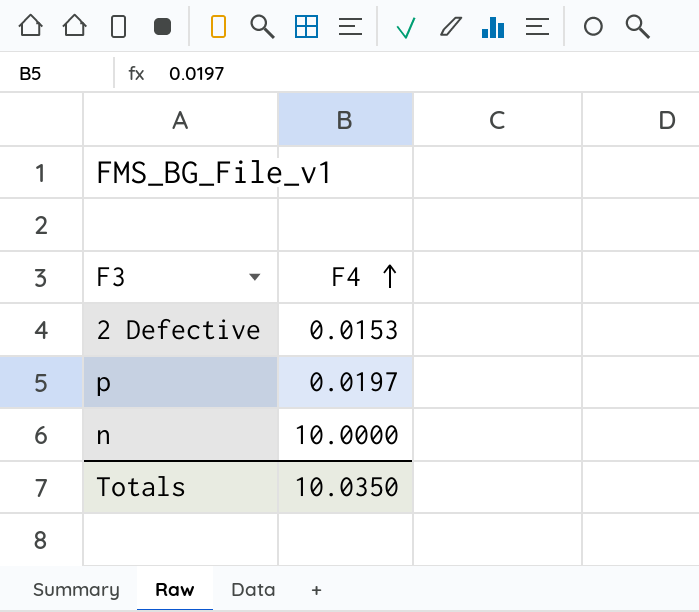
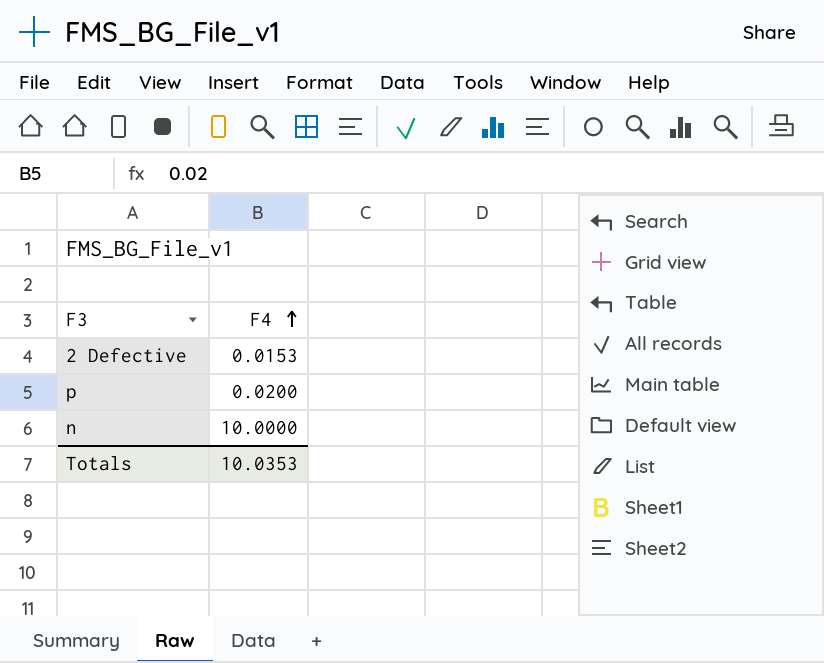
p | F4: 0.0197 -> 0.0200
Totals | F4: 10.0350 -> 10.0353

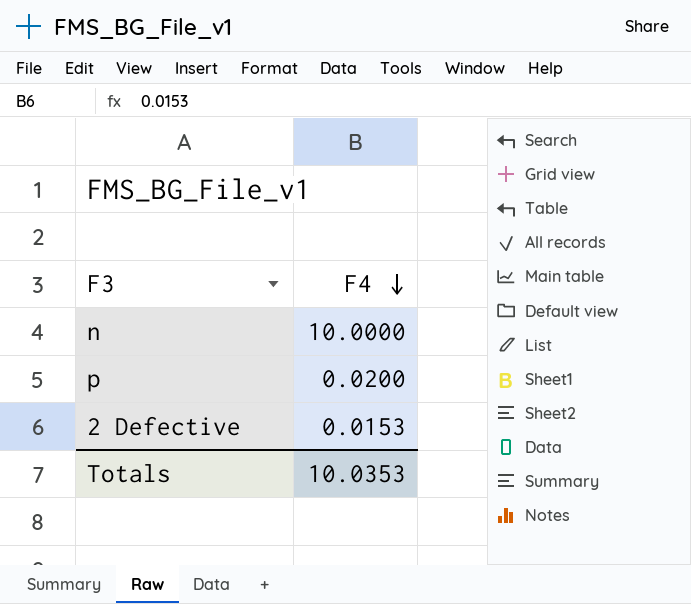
row order: F4 ascending -> F4 descending

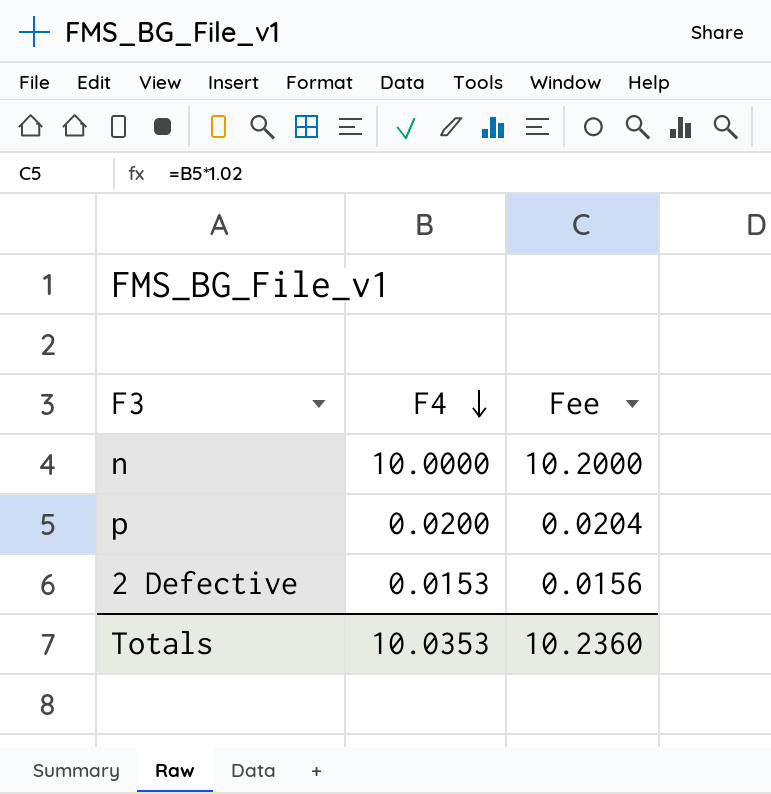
column Fee | formula: none -> [F4] * 1.02

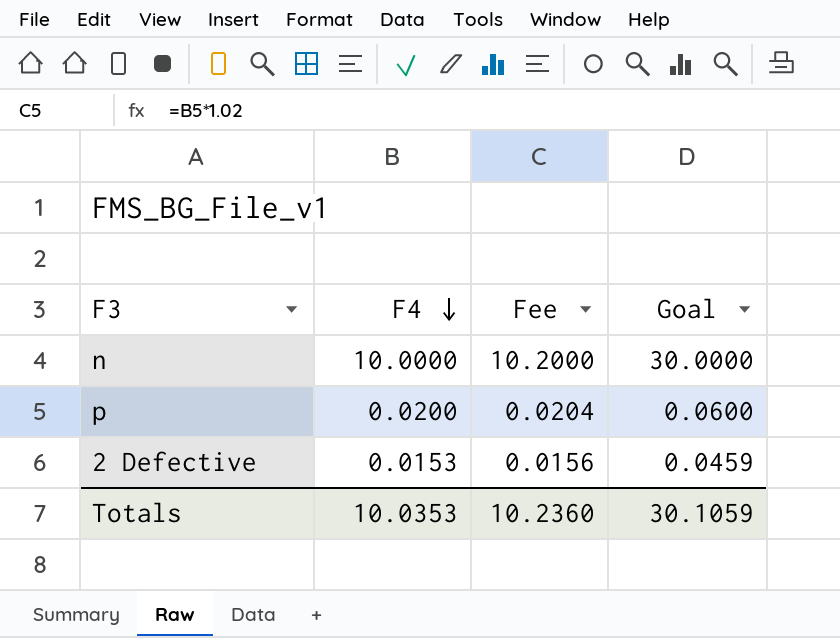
column Goal | formula: none -> [F4] * 3

